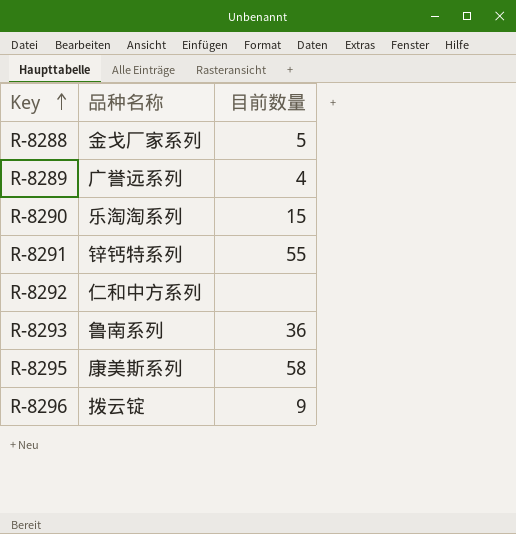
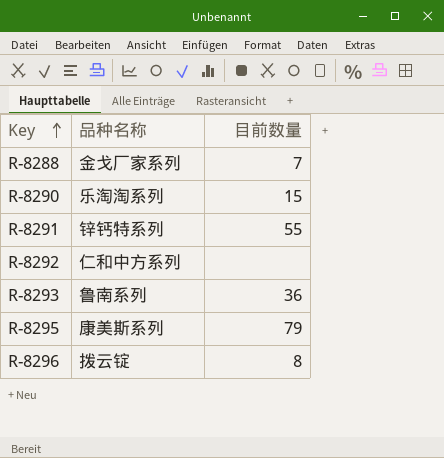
row R-8289: 广誉远系列 | 4 -> none
R-8288 | 目前数量: 5 -> 7
R-8295 | 目前数量: 58 -> 79
R-8296 | 目前数量: 9 -> 8

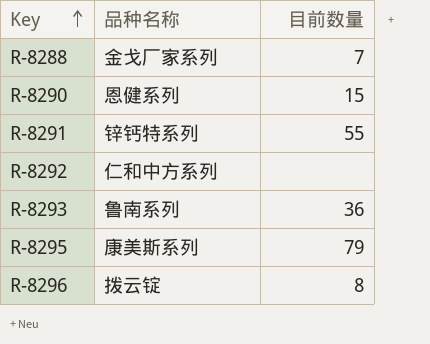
R-8290 | 品种名称: 乐淘淘系列 -> 恩健系列

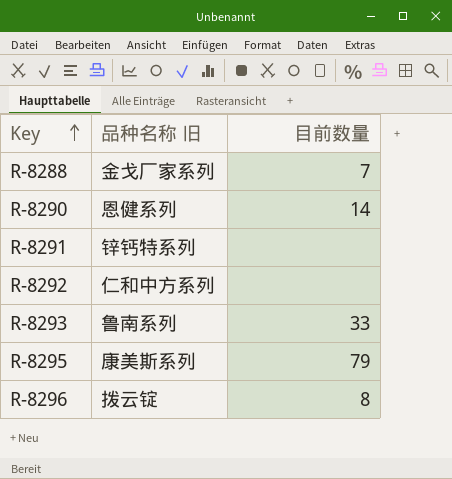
column name: 品种名称 -> 品种名称 旧
R-8290 | 目前数量: 15 -> 14
R-8291 | 目前数量: 55 -> none
R-8293 | 目前数量: 36 -> 33

